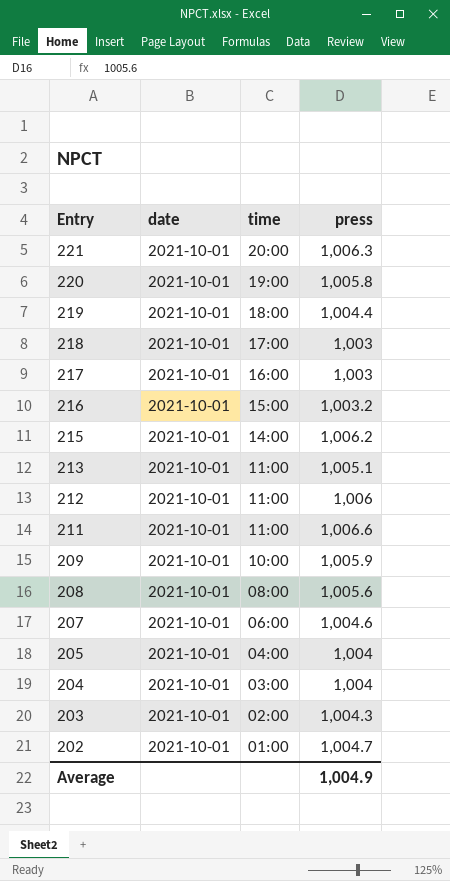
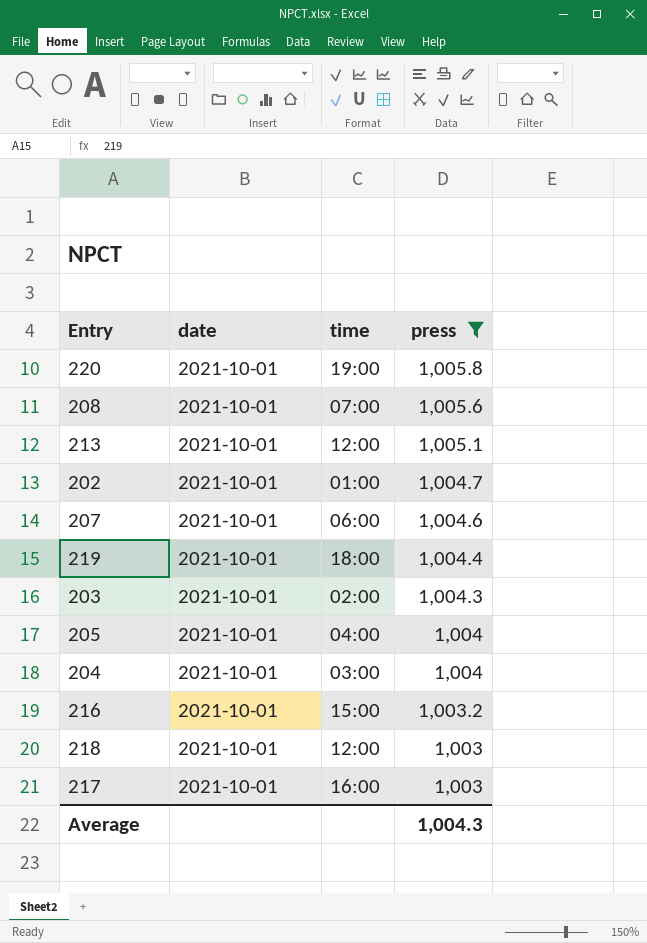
filter: none -> press <= 1,005.8
row order: Entry descending -> press descending
208 | time: 08:00 -> 07:00
213 | time: 11:00 -> 12:00
218 | time: 17:00 -> 12:00
Average | press: 1,004.9 -> 1,004.3

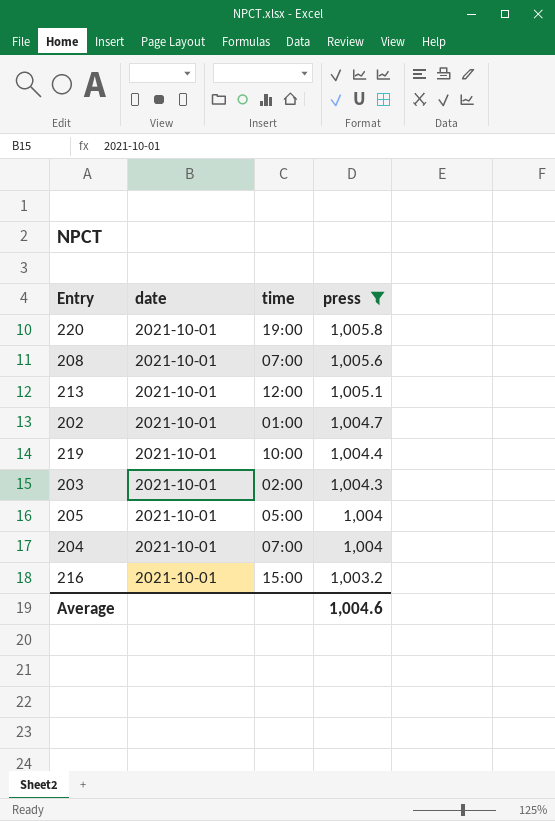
row 207: 2021-10-01 | 06:00 | 1,004.6 -> none
row 218: 2021-10-01 | 12:00 | 1,003 -> none
row 217: 2021-10-01 | 16:00 | 1,003 -> none
219 | time: 18:00 -> 10:00
205 | time: 04:00 -> 05:00
204 | time: 03:00 -> 07:00
Average | press: 1,004.3 -> 1,004.6

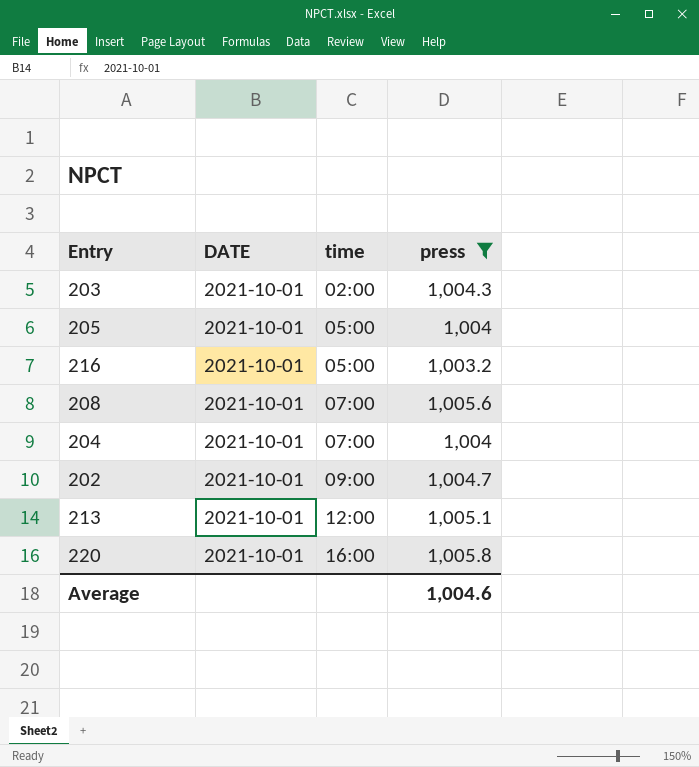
row order: press descending -> time ascending
column name: date -> DATE
row 219: 2021-10-01 | 10:00 | 1,004.4 -> none
216 | time: 15:00 -> 05:00
202 | time: 01:00 -> 09:00
220 | time: 19:00 -> 16:00

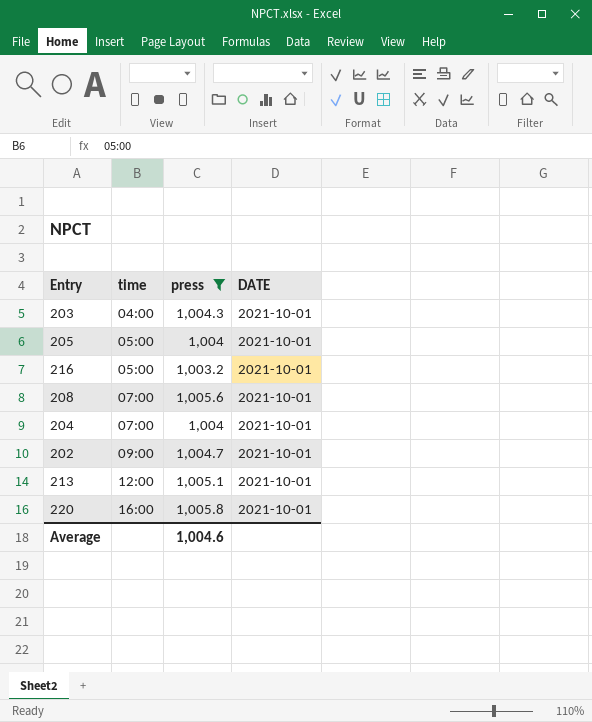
column DATE | position: 2 -> 4
203 | time: 02:00 -> 04:00

